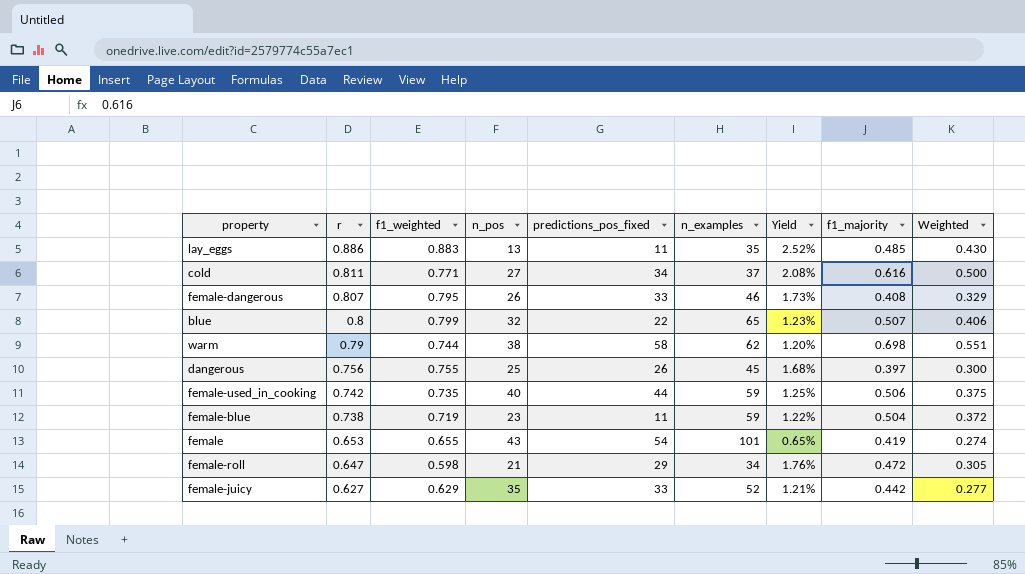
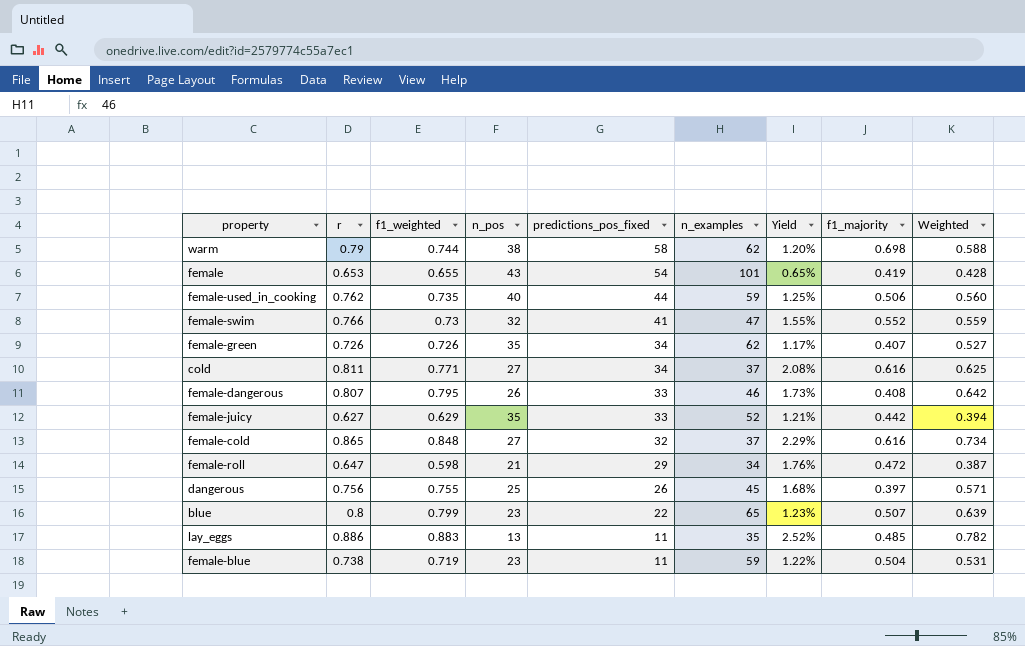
row order: r descending -> predictions_pos_fixed descending
column Weighted | formula: [r] * [f1_majority] -> [r] * [f1_weighted]
female-used_in_cooking | r: 0.742 -> 0.762
row female-swim: none -> 0.766 | 0.73 | 32 | 41 | 47 | 1.55% | 0.552 | 0.559
row female-green: none -> 0.726 | 0.726 | 35 | 34 | 62 | 1.17% | 0.407 | 0.527
row female-cold: none -> 0.865 | 0.848 | 27 | 32 | 37 | 2.29% | 0.616 | 0.734
blue | n_pos: 32 -> 23

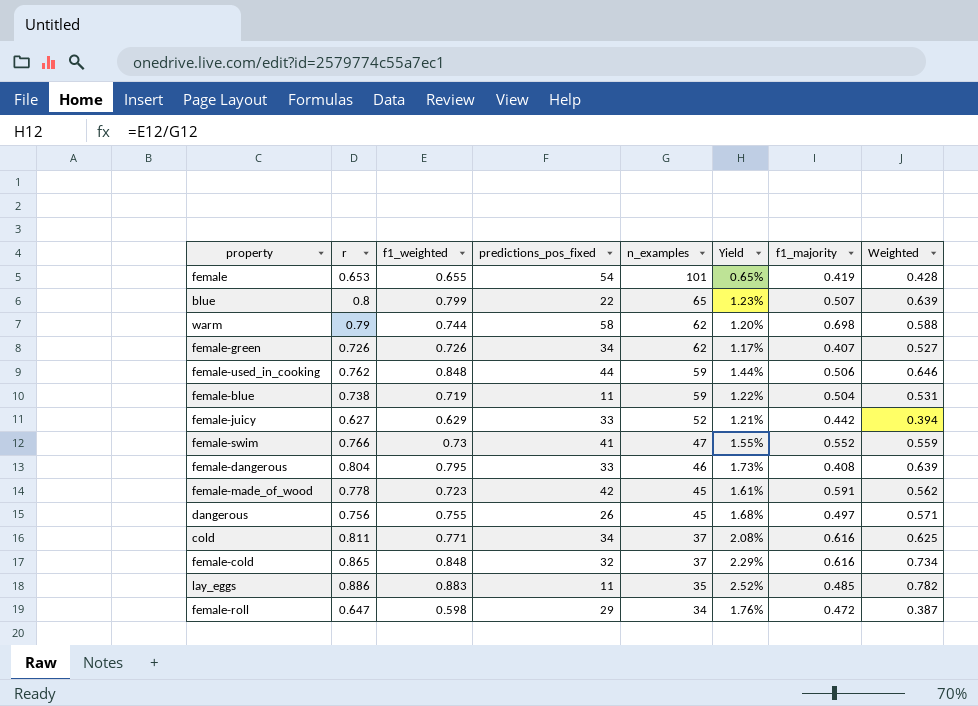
row order: predictions_pos_fixed descending -> n_examples descending
column n_pos | position: 4 -> none
female-used_in_cooking | f1_weighted: 0.735 -> 0.848
female-used_in_cooking | Yield: 1.25% -> 1.44%
female-used_in_cooking | Weighted: 0.560 -> 0.646
female-dangerous | r: 0.807 -> 0.804
female-dangerous | Weighted: 0.642 -> 0.639
row female-made_of_wood: none -> 0.778 | 0.723 | 42 | 45 | 1.61% | 0.591 | 0.562
dangerous | f1_majority: 0.397 -> 0.497

